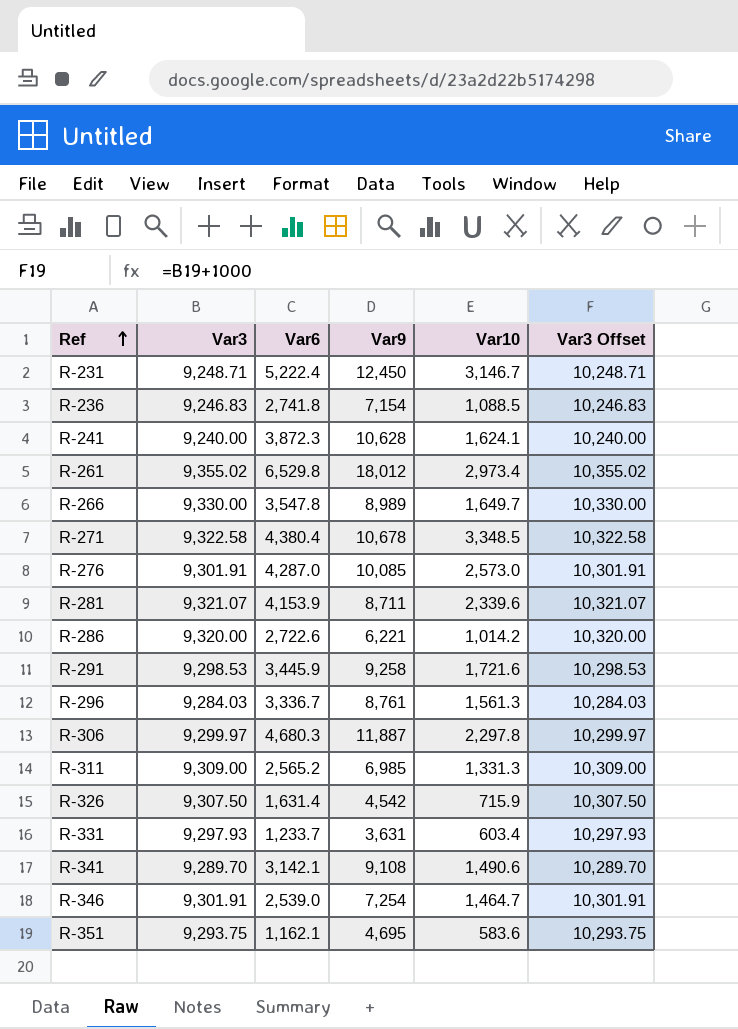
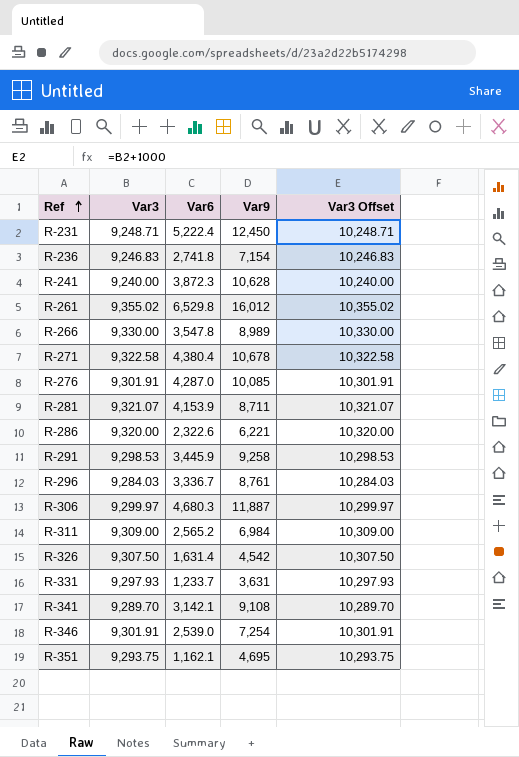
column Var10 | position: 5 -> none
R-261 | Var9: 18,012 -> 16,012
R-286 | Var6: 2,722.6 -> 2,322.6
R-311 | Var9: 6,985 -> 6,984

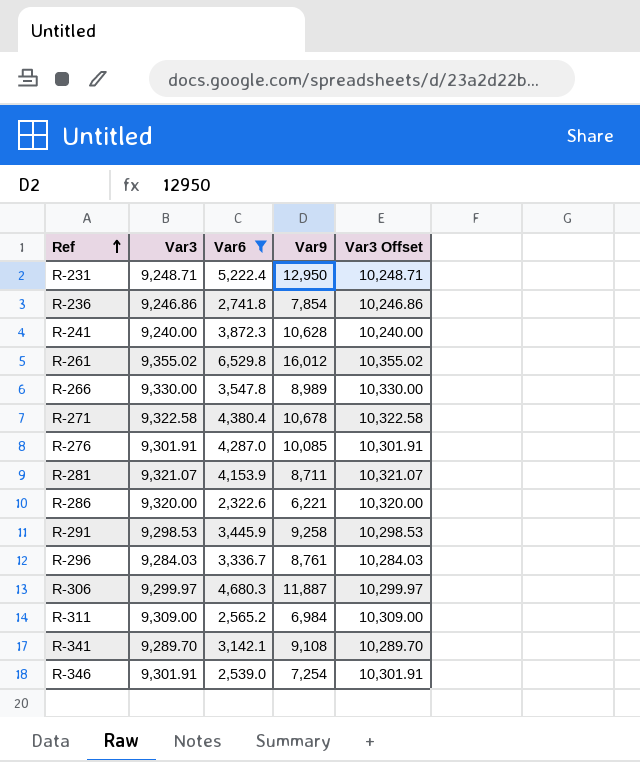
filter: none -> Var6 >= 2,322.6
R-231 | Var9: 12,450 -> 12,950
R-236 | Var3: 9,246.83 -> 9,246.86
R-236 | Var9: 7,154 -> 7,854
R-236 | Var3 Offset: 10,246.83 -> 10,246.86

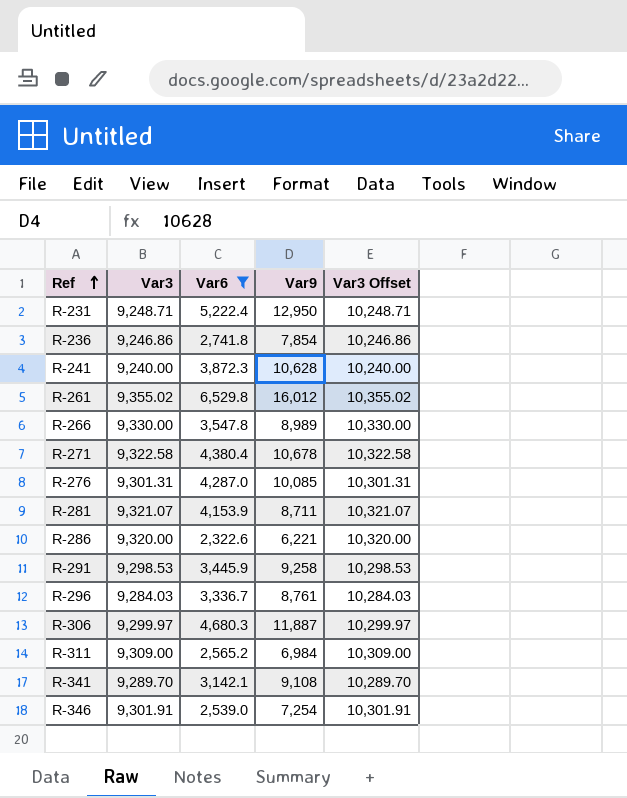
R-276 | Var3: 9,301.91 -> 9,301.31
R-276 | Var3 Offset: 10,301.91 -> 10,301.31

